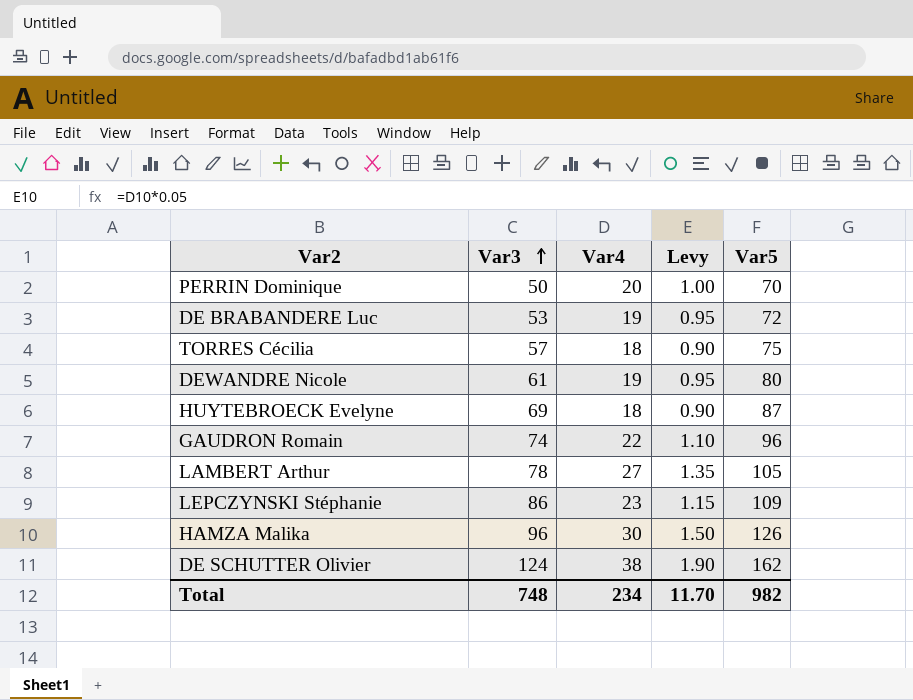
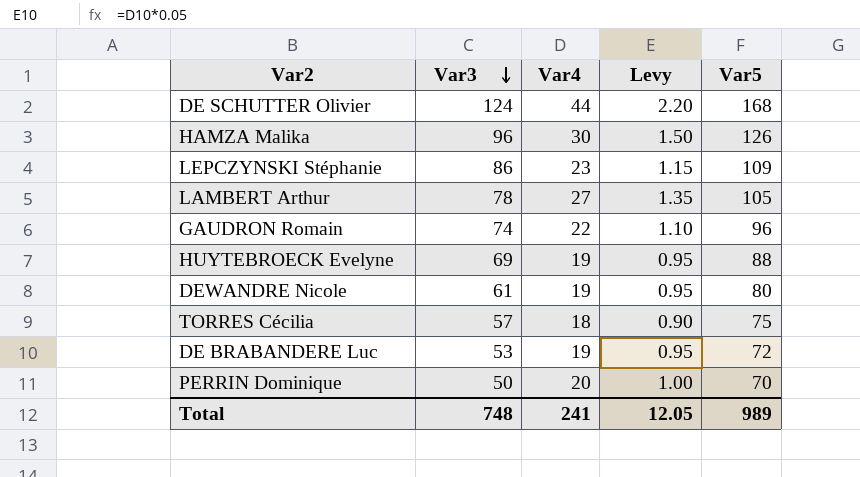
row order: Var3 ascending -> Var3 descending
DE SCHUTTER Olivier | Var4: 38 -> 44
DE SCHUTTER Olivier | Levy: 1.90 -> 2.20
DE SCHUTTER Olivier | Var5: 162 -> 168
HUYTEBROECK Evelyne | Var4: 18 -> 19
HUYTEBROECK Evelyne | Levy: 0.90 -> 0.95
HUYTEBROECK Evelyne | Var5: 87 -> 88
Total | Var4: 234 -> 241
Total | Levy: 11.70 -> 12.05
Total | Var5: 982 -> 989

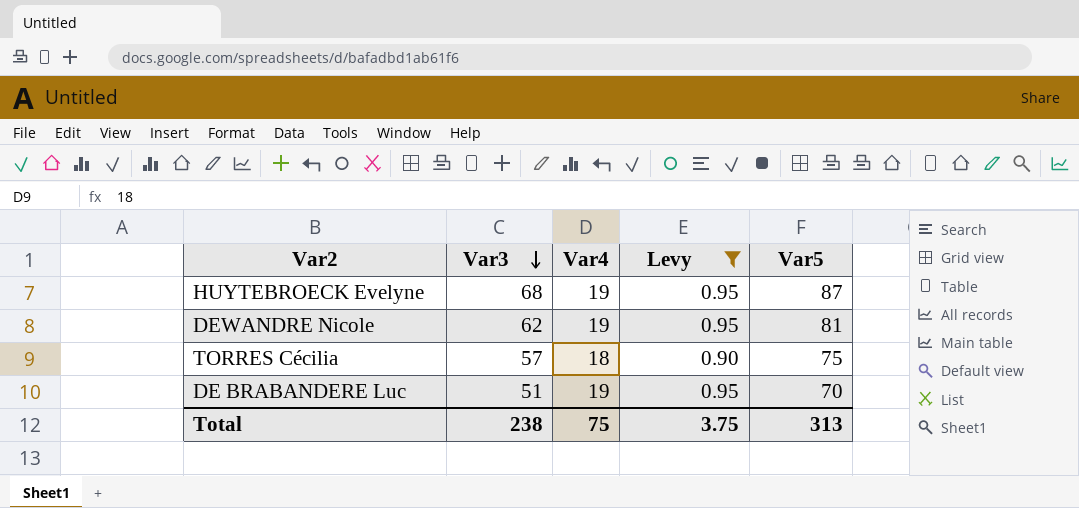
filter: none -> Levy <= 0.95
HUYTEBROECK Evelyne | Var3: 69 -> 68
HUYTEBROECK Evelyne | Var5: 88 -> 87
DEWANDRE Nicole | Var3: 61 -> 62
DEWANDRE Nicole | Var5: 80 -> 81
DE BRABANDERE Luc | Var3: 53 -> 51
DE BRABANDERE Luc | Var5: 72 -> 70
Total | Var3: 748 -> 238
Total | Var4: 241 -> 75
Total | Levy: 12.05 -> 3.75
Total | Var5: 989 -> 313

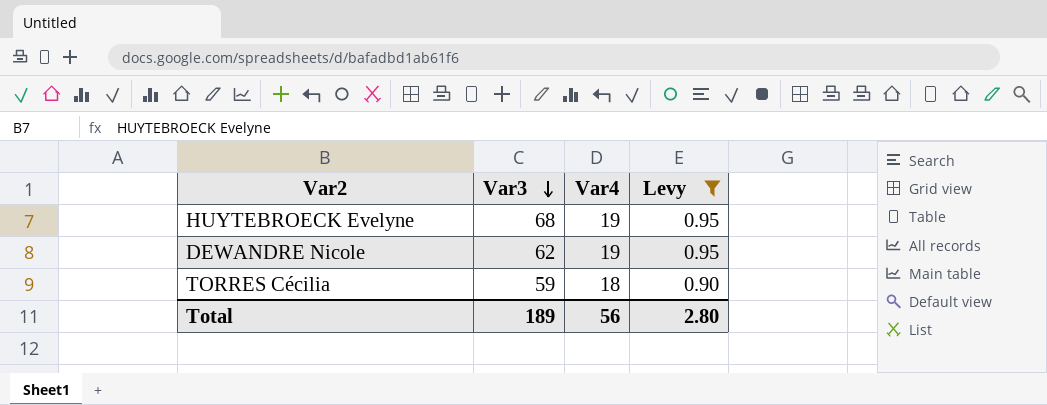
column Var5 | formula: [Var3] + [Var4] -> none
row DE BRABANDERE Luc: 51 | 19 | 0.95 | 70 -> none
TORRES Cécilia | Var3: 57 -> 59
Total | Var3: 238 -> 189
Total | Var4: 75 -> 56
Total | Levy: 3.75 -> 2.80

